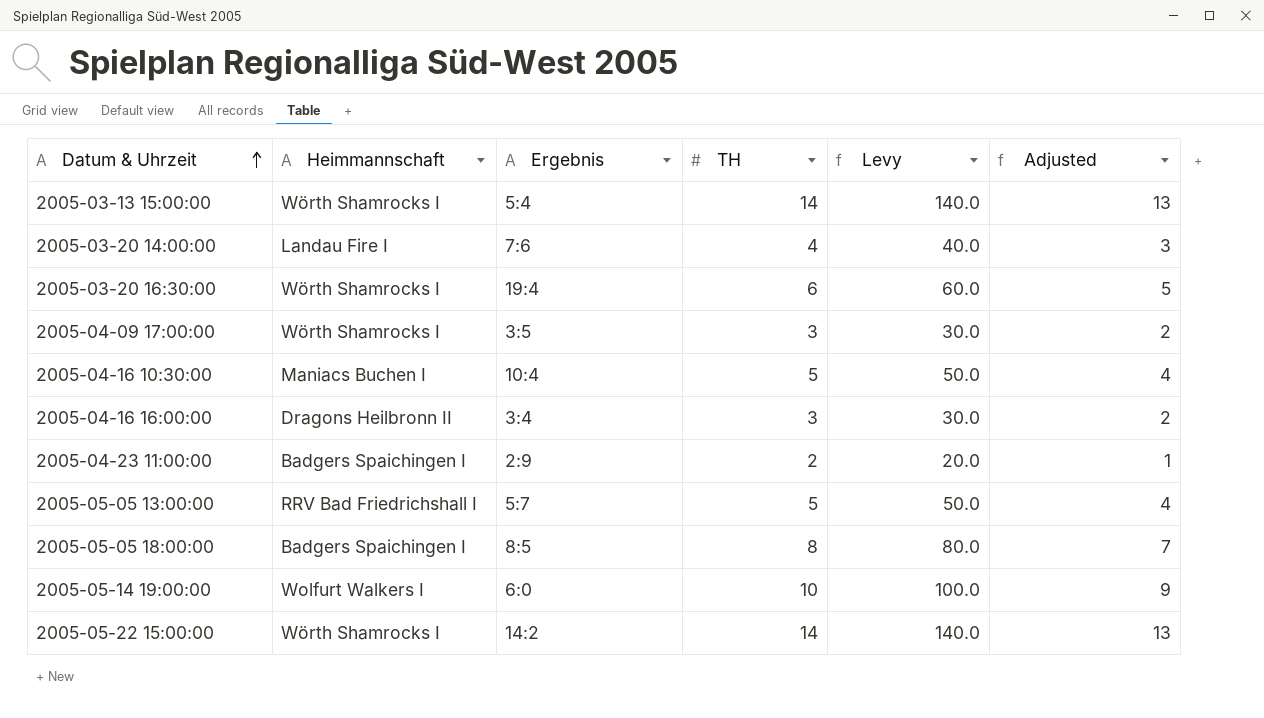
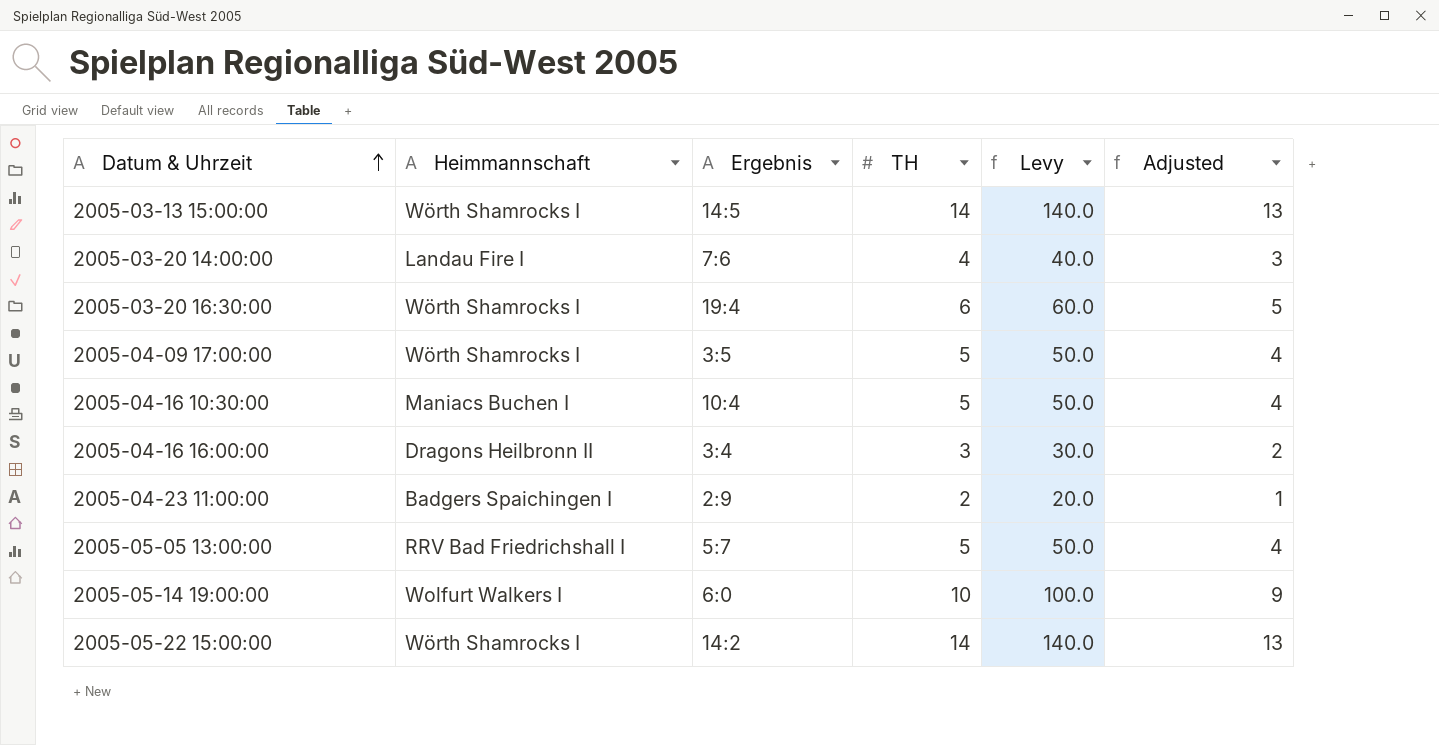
row 2005-05-05 18:00:00: Badgers Spaichingen I | 8:5 | 8 | 80.0 | 7 -> none
2005-03-13 15:00:00 | Ergebnis: 5:4 -> 14:5
2005-04-09 17:00:00 | TH: 3 -> 5
2005-04-09 17:00:00 | Levy: 30.0 -> 50.0
2005-04-09 17:00:00 | Adjusted: 2 -> 4

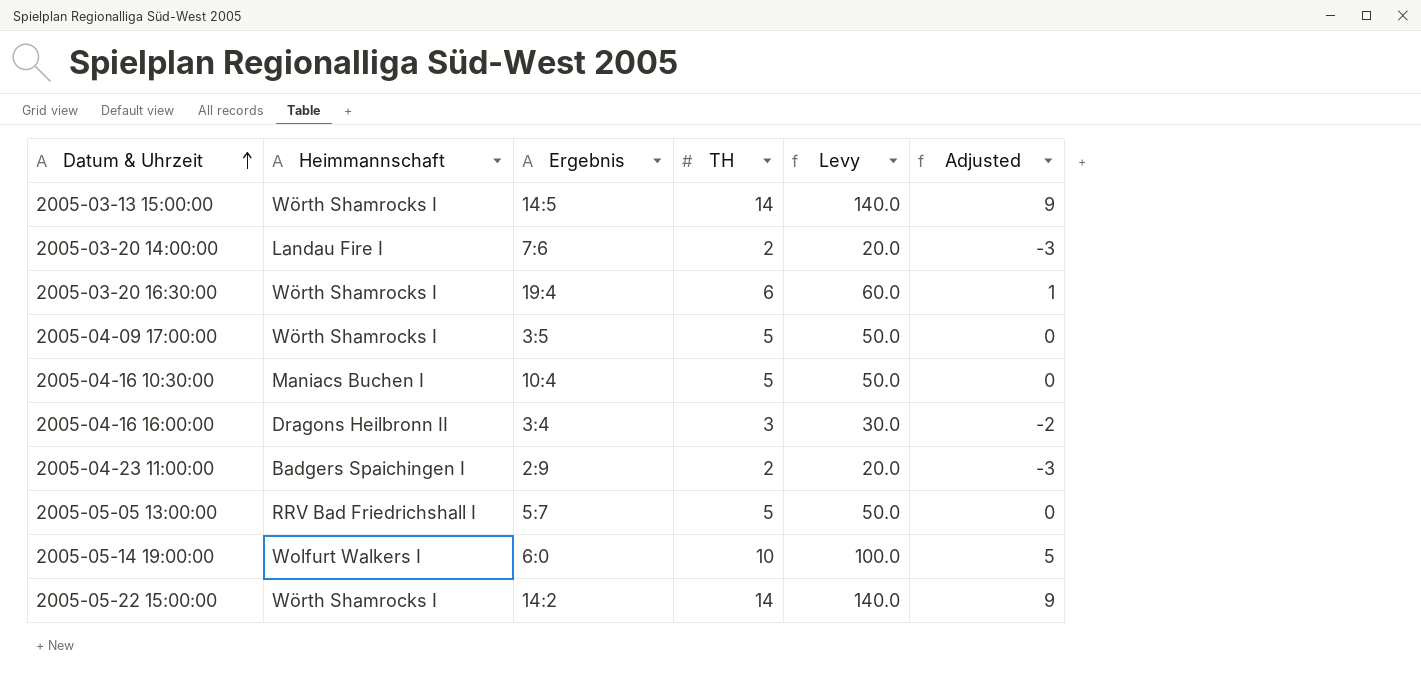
column Adjusted | formula: [TH] - 1 -> [TH] - 5
2005-03-20 14:00:00 | TH: 4 -> 2
2005-03-20 14:00:00 | Levy: 40.0 -> 20.0

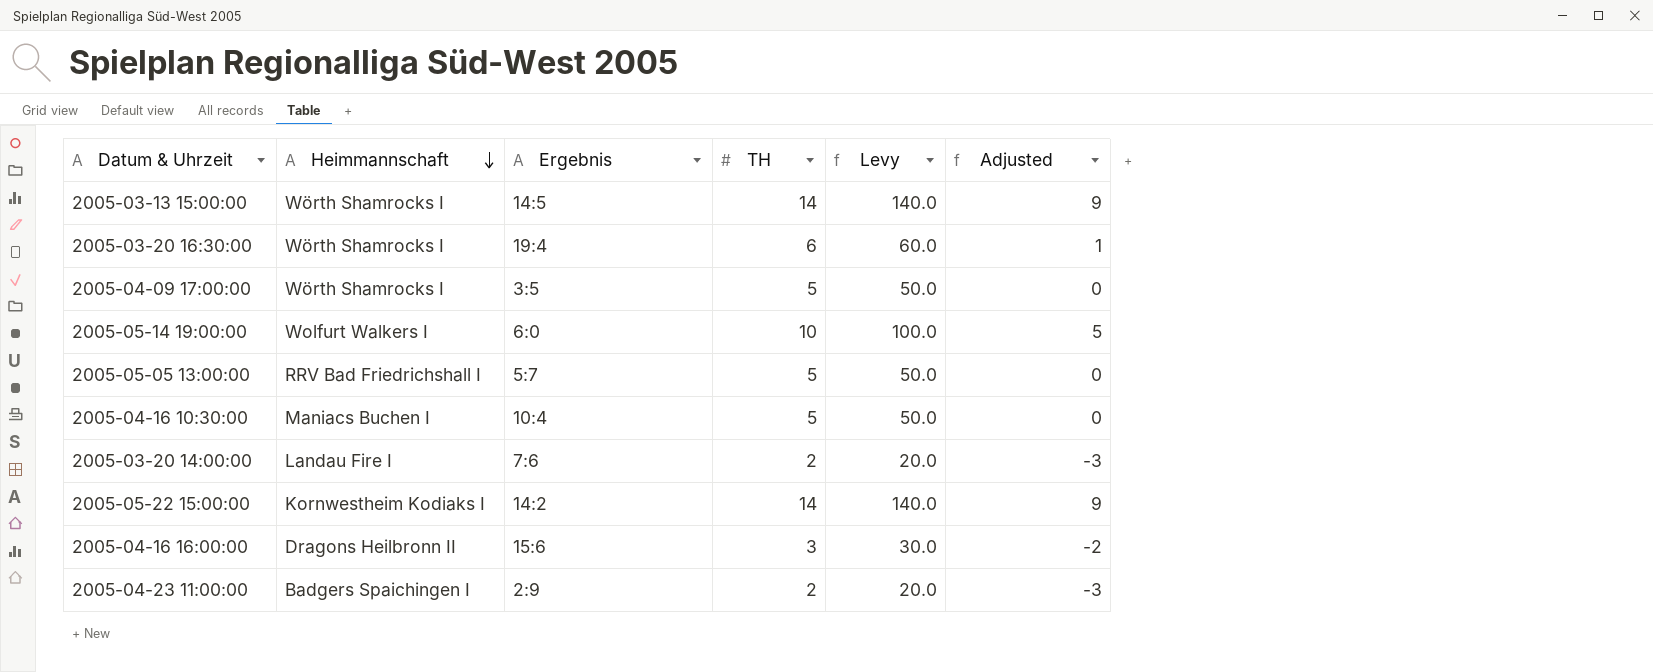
row order: Datum & Uhrzeit ascending -> Heimmannschaft descending
2005-05-22 15:00:00 | Heimmannschaft: Wörth Shamrocks I -> Kornwestheim Kodiaks I
2005-04-16 16:00:00 | Ergebnis: 3:4 -> 15:6

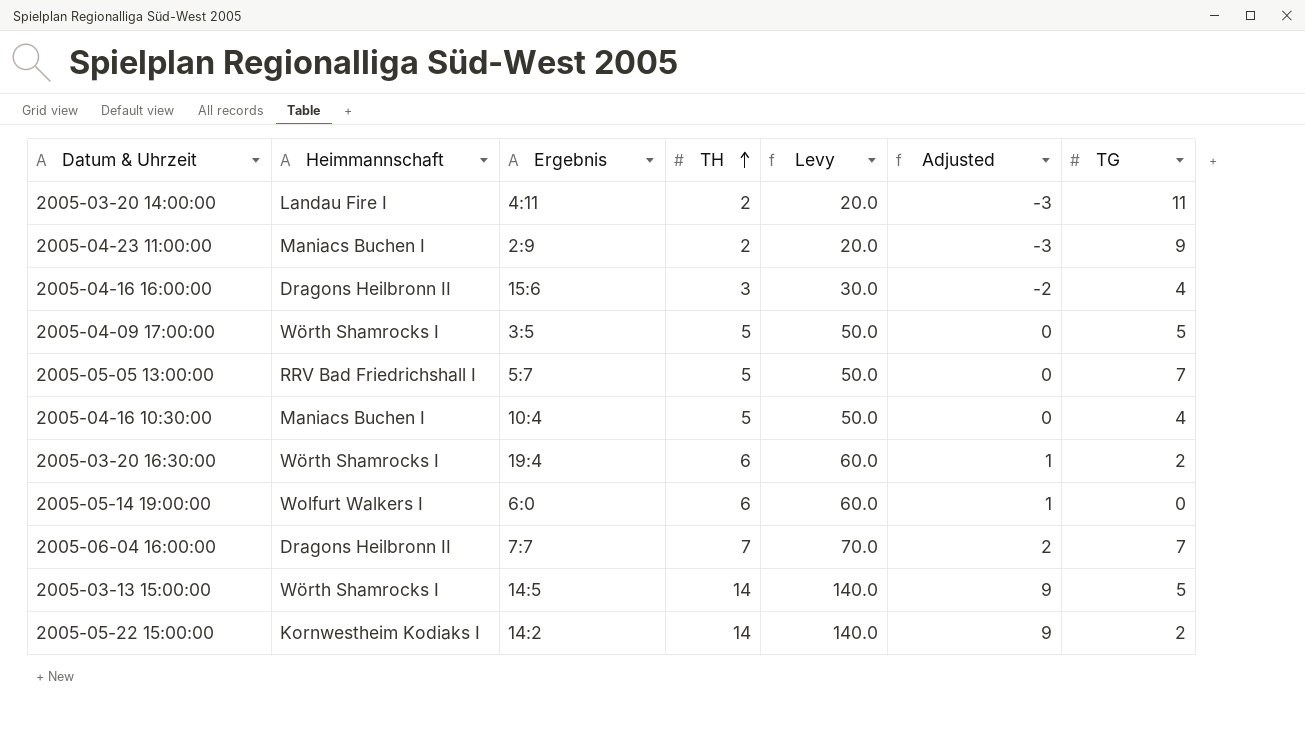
row order: Heimmannschaft descending -> TH ascending
column TG | position: none -> 7
2005-03-20 14:00:00 | Ergebnis: 7:6 -> 4:11
2005-04-23 11:00:00 | Heimmannschaft: Badgers Spaichingen I -> Maniacs Buchen I
2005-05-14 19:00:00 | TH: 10 -> 6
2005-05-14 19:00:00 | Levy: 100.0 -> 60.0
2005-05-14 19:00:00 | Adjusted: 5 -> 1
row 2005-06-04 16:00:00: none -> Dragons Heilbronn II | 7:7 | 7 | 70.0 | 2 | 7

